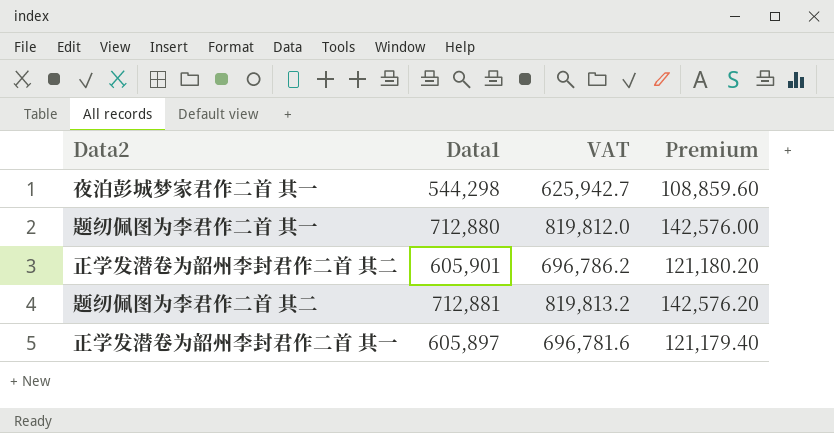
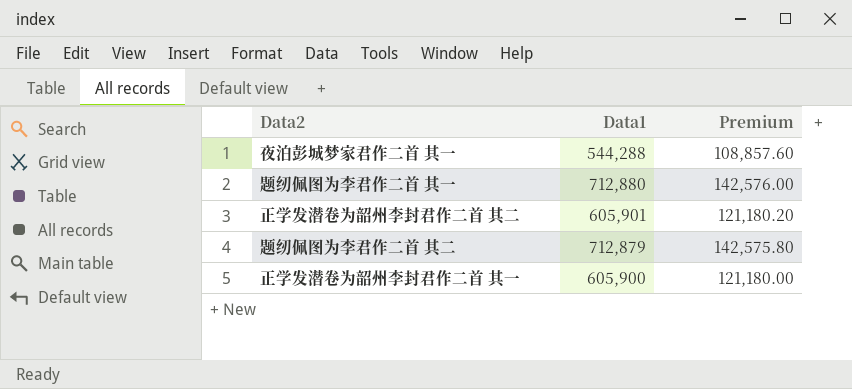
column VAT | formula: [Data1] * 1.15 -> none
夜泊彭城梦家君作二首 其一 | Data1: 544,298 -> 544,288
夜泊彭城梦家君作二首 其一 | Premium: 108,859.60 -> 108,857.60
题纫佩图为李君作二首 其二 | Data1: 712,881 -> 712,879
题纫佩图为李君作二首 其二 | Premium: 142,576.20 -> 142,575.80
正学发潜卷为韶州李封君作二首 其一 | Data1: 605,897 -> 605,900
正学发潜卷为韶州李封君作二首 其一 | Premium: 121,179.40 -> 121,180.00

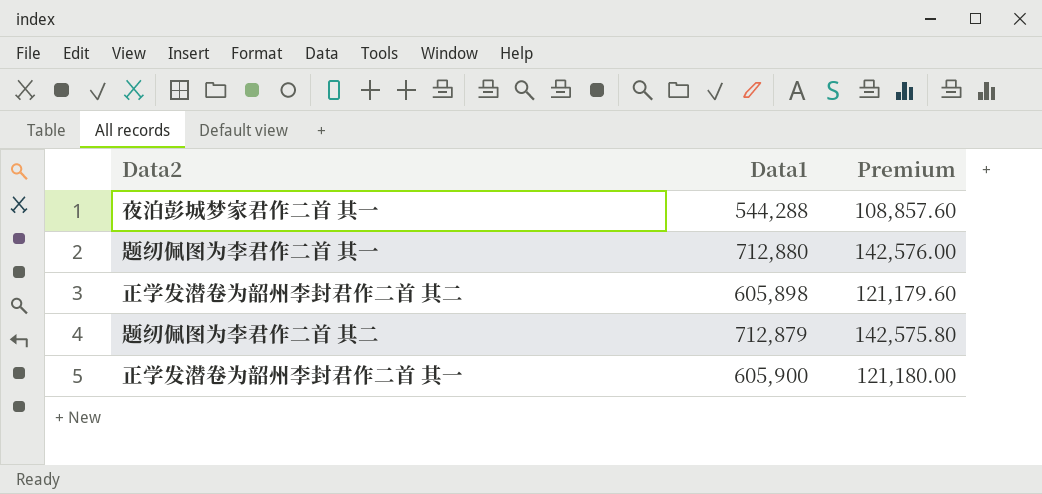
正学发潜卷为韶州李封君作二首 其二 | Data1: 605,901 -> 605,898
正学发潜卷为韶州李封君作二首 其二 | Premium: 121,180.20 -> 121,179.60

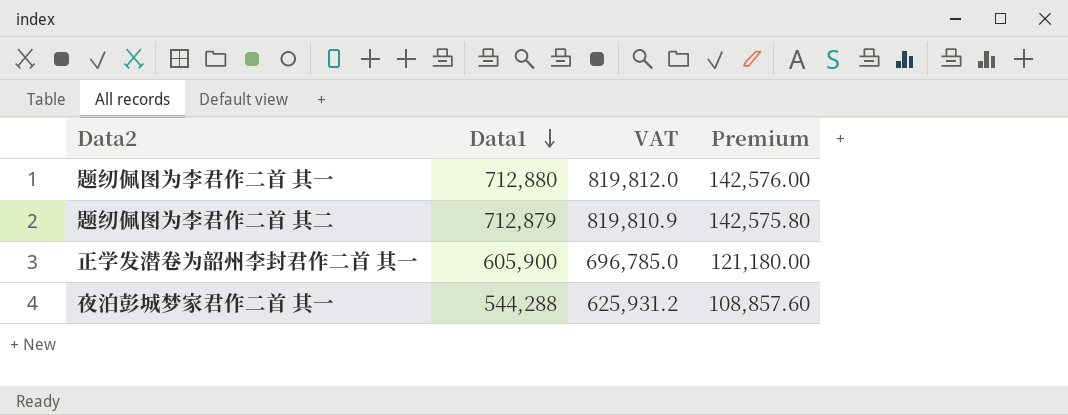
row order: none -> Data1 descending
column VAT | formula: none -> [Data1] * 1.15
row 正学发潜卷为韶州李封君作二首 其二: 605,898 | 121,179.60 -> none

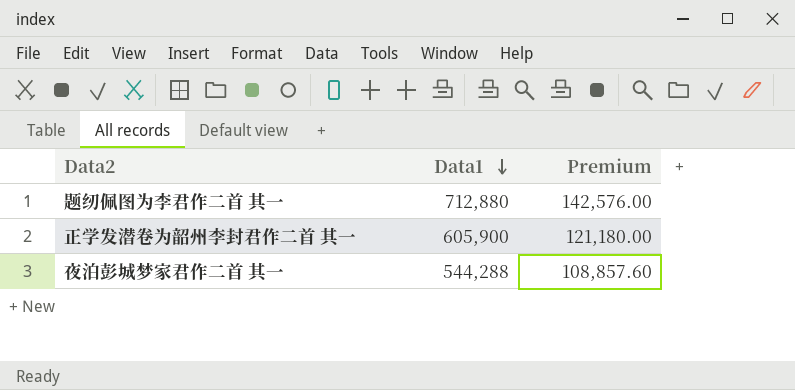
column VAT | formula: [Data1] * 1.15 -> none
row 题纫佩图为李君作二首 其二: 712,879 | 819,810.9 | 142,575.80 -> none

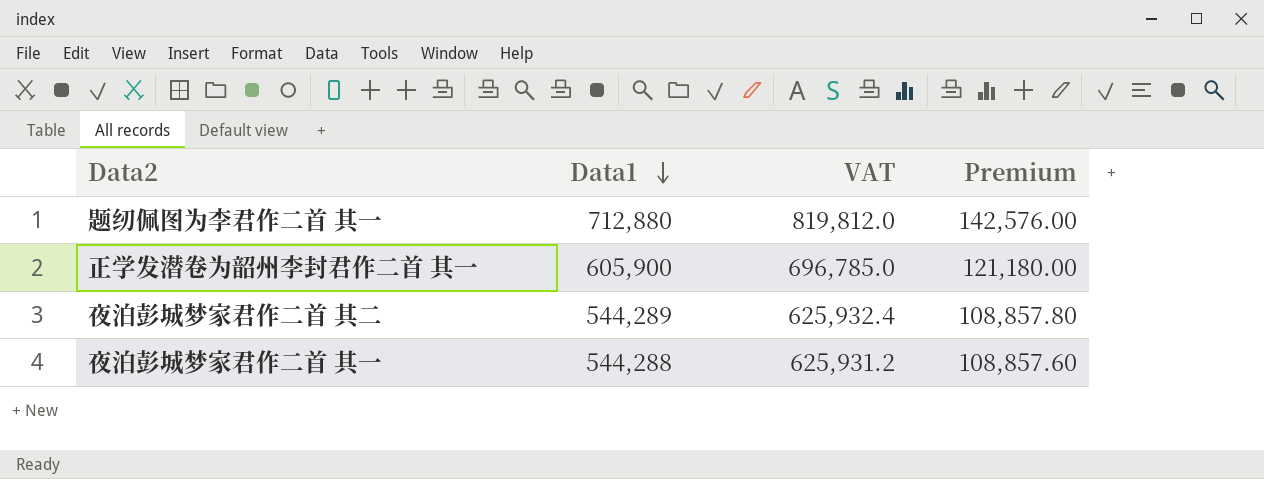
column VAT | formula: none -> [Data1] * 1.15
row 夜泊彭城梦家君作二首 其二: none -> 544,289 | 625,932.4 | 108,857.80

